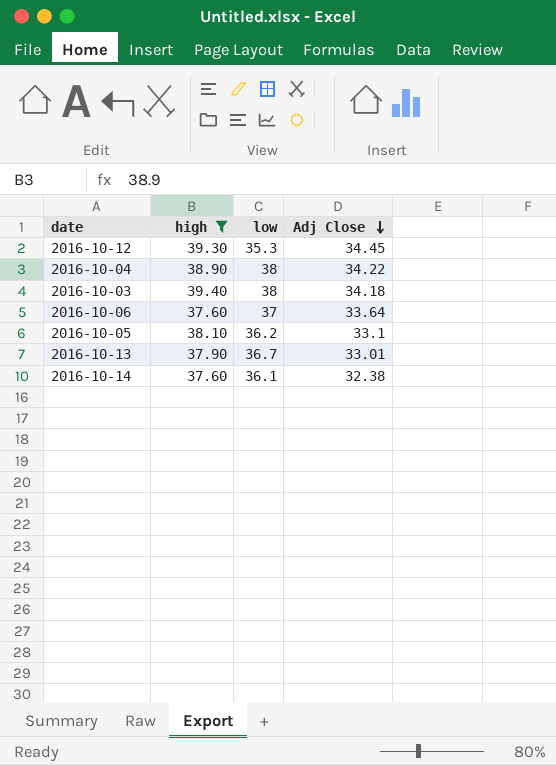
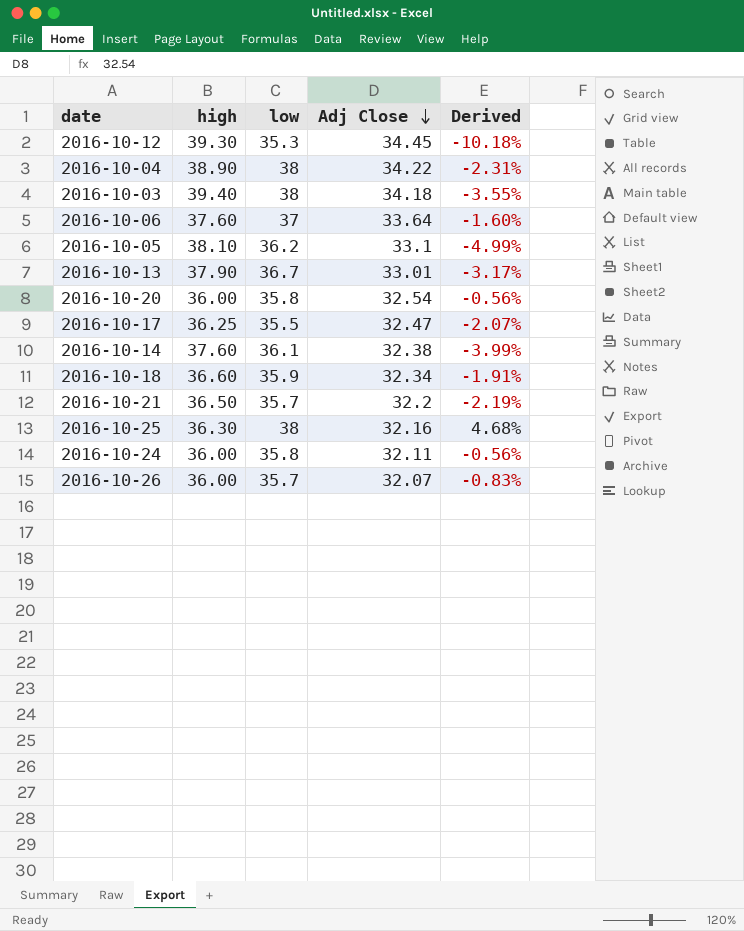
filter: high >= 37.60 -> none
column Derived | formula: none -> ([low] - [high]) / [high]

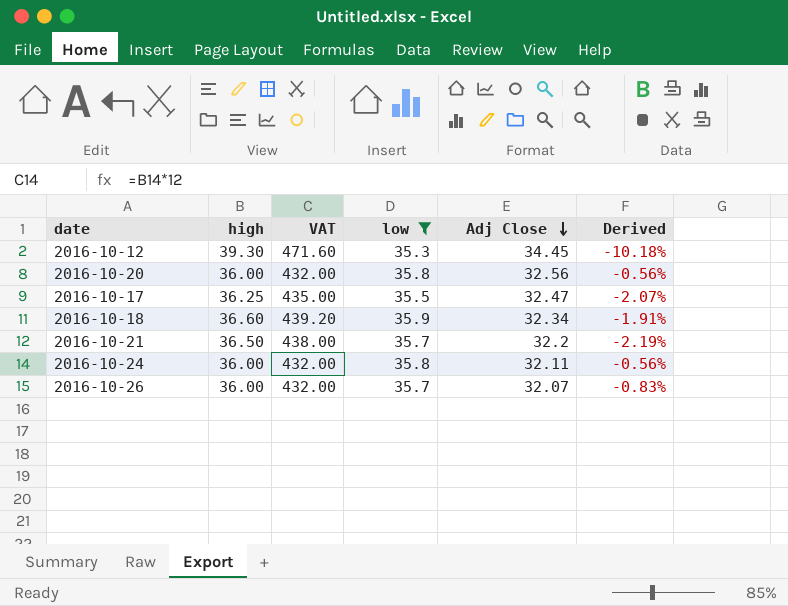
filter: none -> low <= 35.9
column VAT | formula: none -> [high] * 12
2016-10-20 | Adj Close: 32.54 -> 32.56

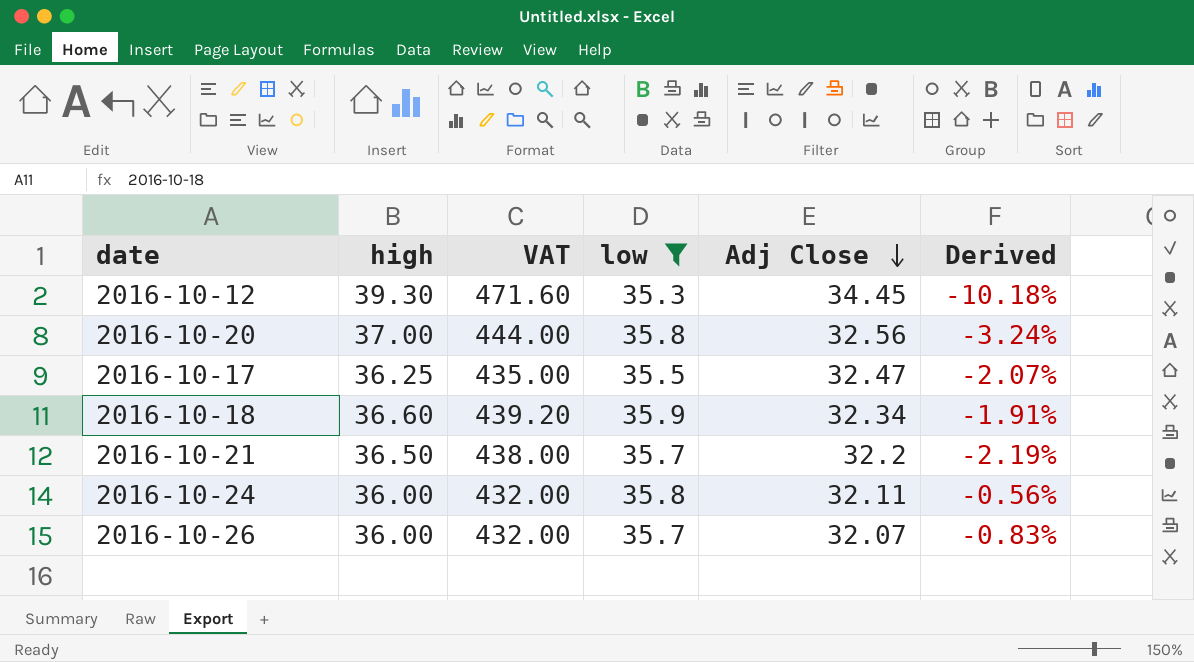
2016-10-20 | high: 36.00 -> 37.00
2016-10-20 | VAT: 432.00 -> 444.00
2016-10-20 | Derived: -0.56% -> -3.24%

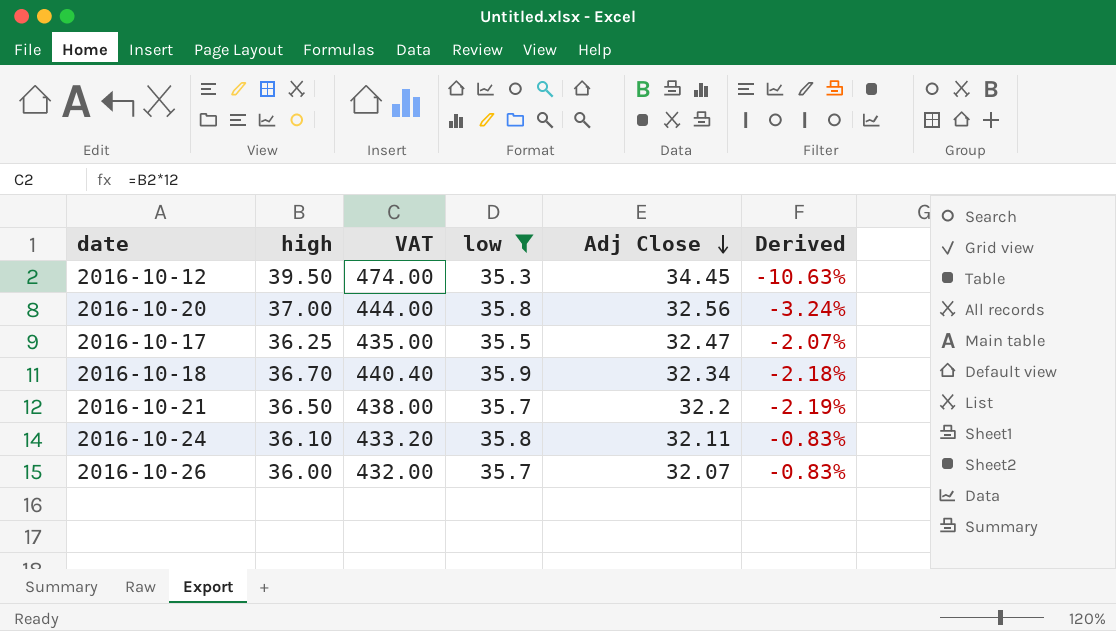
2016-10-12 | high: 39.30 -> 39.50
2016-10-12 | VAT: 471.60 -> 474.00
2016-10-12 | Derived: -10.18% -> -10.63%
2016-10-18 | high: 36.60 -> 36.70
2016-10-18 | VAT: 439.20 -> 440.40
2016-10-18 | Derived: -1.91% -> -2.18%
2016-10-24 | high: 36.00 -> 36.10
2016-10-24 | VAT: 432.00 -> 433.20
2016-10-24 | Derived: -0.56% -> -0.83%

